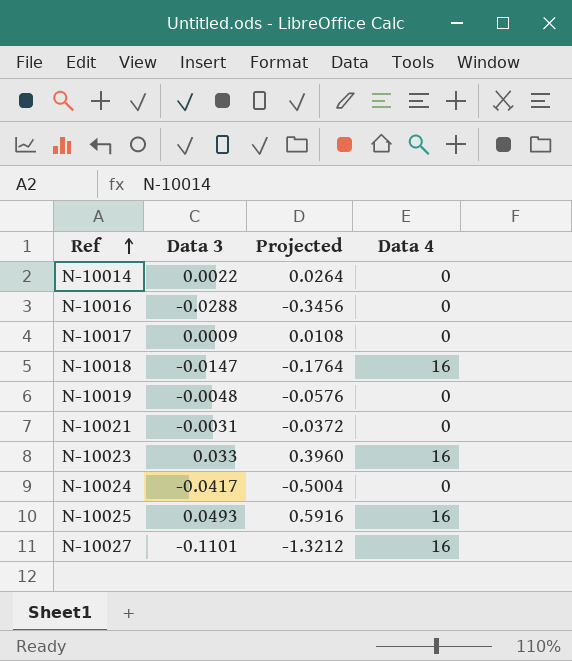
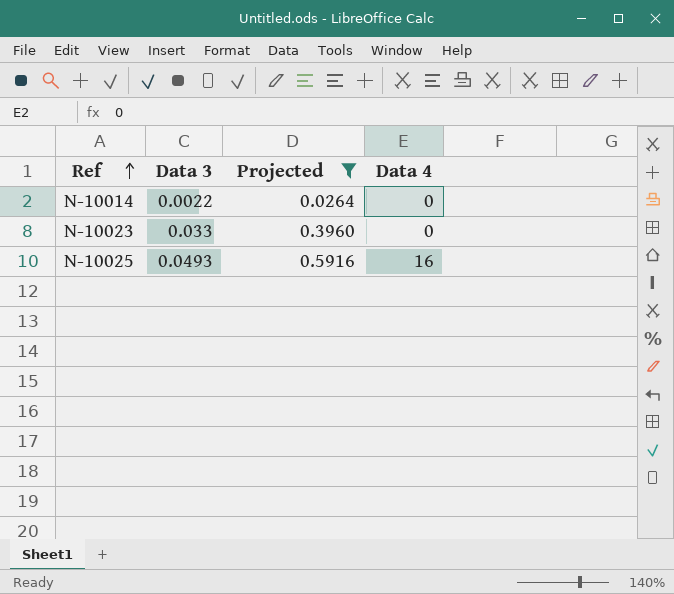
filter: none -> Projected >= 0.0264
N-10023 | Data 4: 16 -> 0

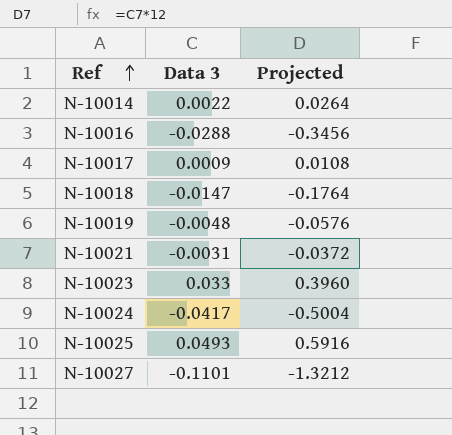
filter: Projected >= 0.0264 -> none
column Data 4 | position: 4 -> none

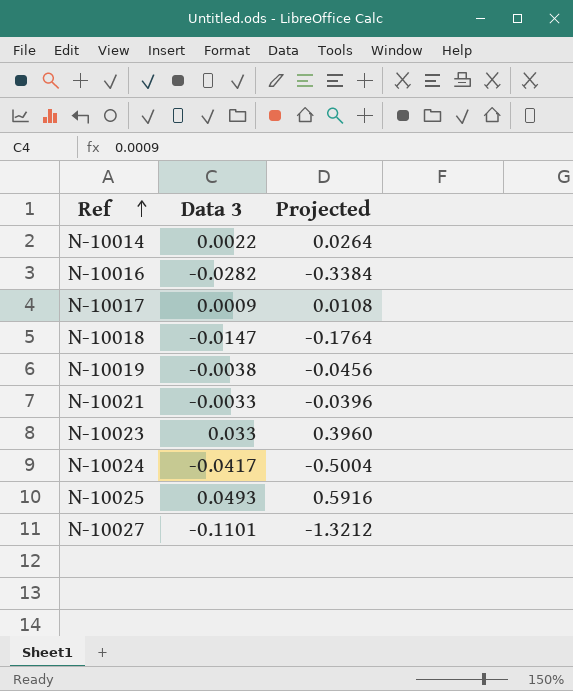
N-10016 | Data 3: -0.0288 -> -0.0282
N-10016 | Projected: -0.3456 -> -0.3384
N-10019 | Data 3: -0.0048 -> -0.0038
N-10019 | Projected: -0.0576 -> -0.0456
N-10021 | Data 3: -0.0031 -> -0.0033
N-10021 | Projected: -0.0372 -> -0.0396

